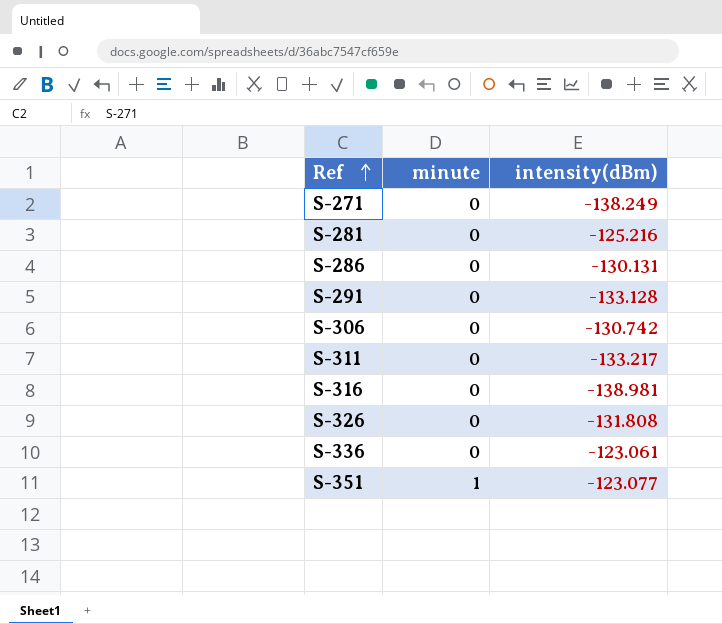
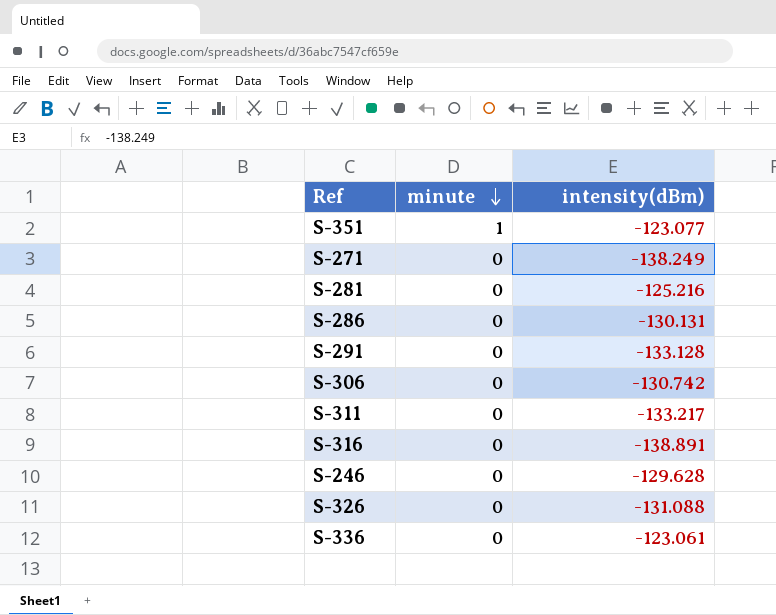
row order: Ref ascending -> minute descending
S-316 | intensity(dBm): -138.981 -> -138.891
row S-246: none -> 0 | -129.628
S-326 | intensity(dBm): -131.808 -> -131.088

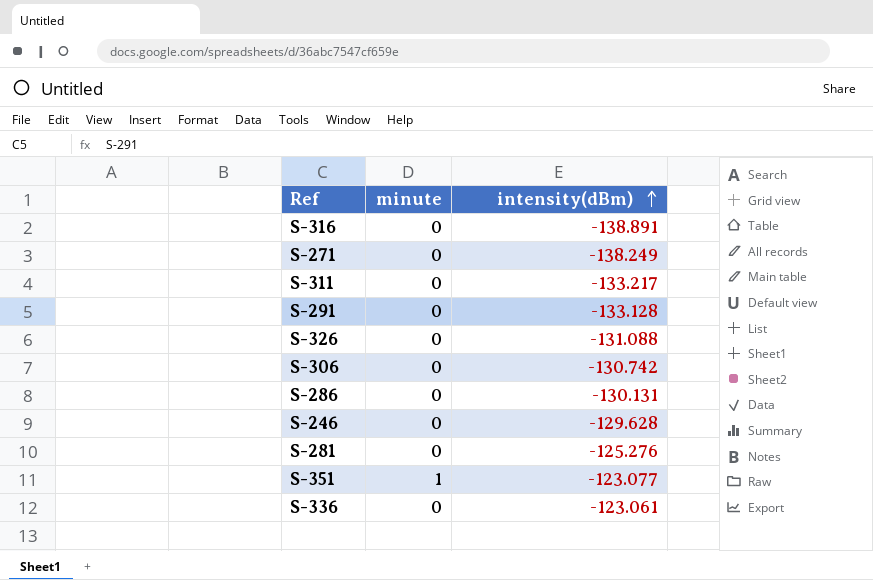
row order: minute descending -> intensity(dBm) ascending
S-281 | intensity(dBm): -125.216 -> -125.276

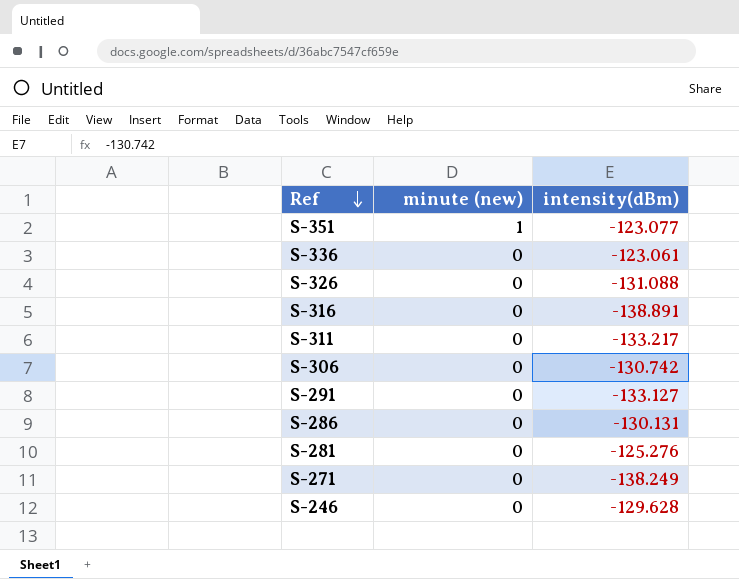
row order: intensity(dBm) ascending -> Ref descending
column name: minute -> minute (new)
S-291 | intensity(dBm): -133.128 -> -133.127

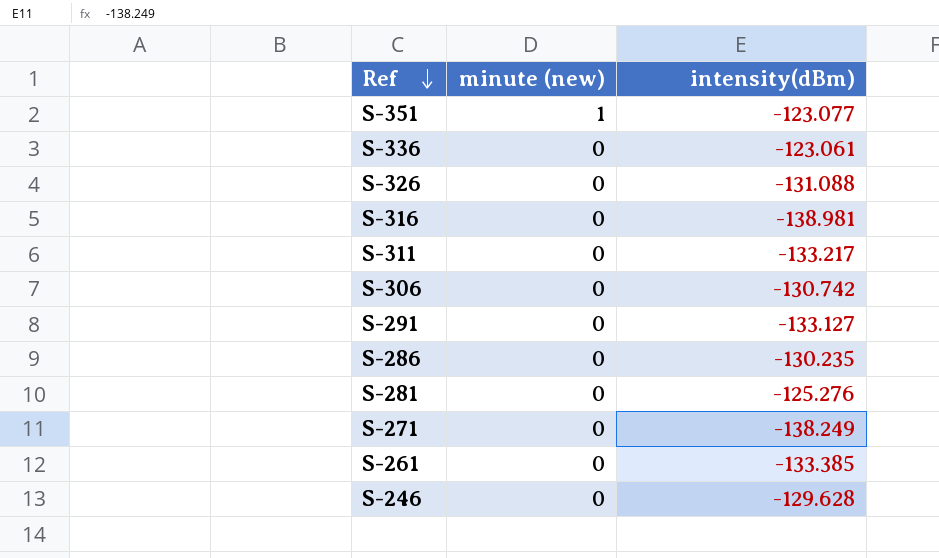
S-316 | intensity(dBm): -138.891 -> -138.981
S-286 | intensity(dBm): -130.131 -> -130.235
row S-261: none -> 0 | -133.385

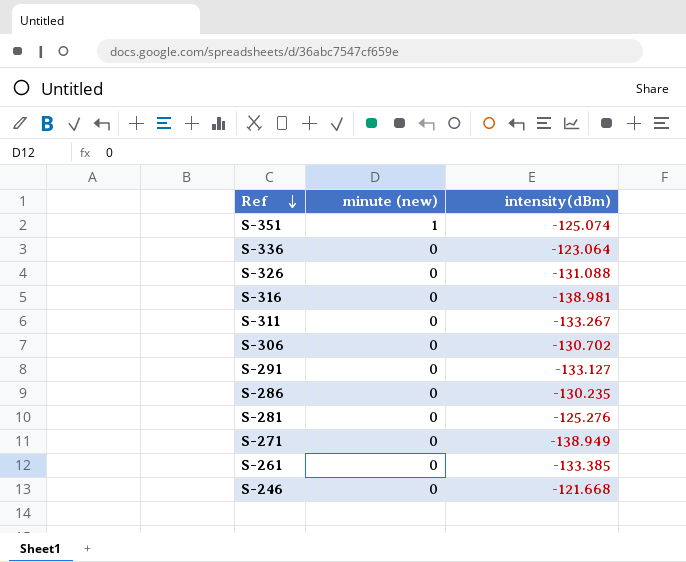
S-351 | intensity(dBm): -123.077 -> -125.074
S-336 | intensity(dBm): -123.061 -> -123.064
S-311 | intensity(dBm): -133.217 -> -133.267
S-306 | intensity(dBm): -130.742 -> -130.702
S-271 | intensity(dBm): -138.249 -> -138.949
S-246 | intensity(dBm): -129.628 -> -121.668

